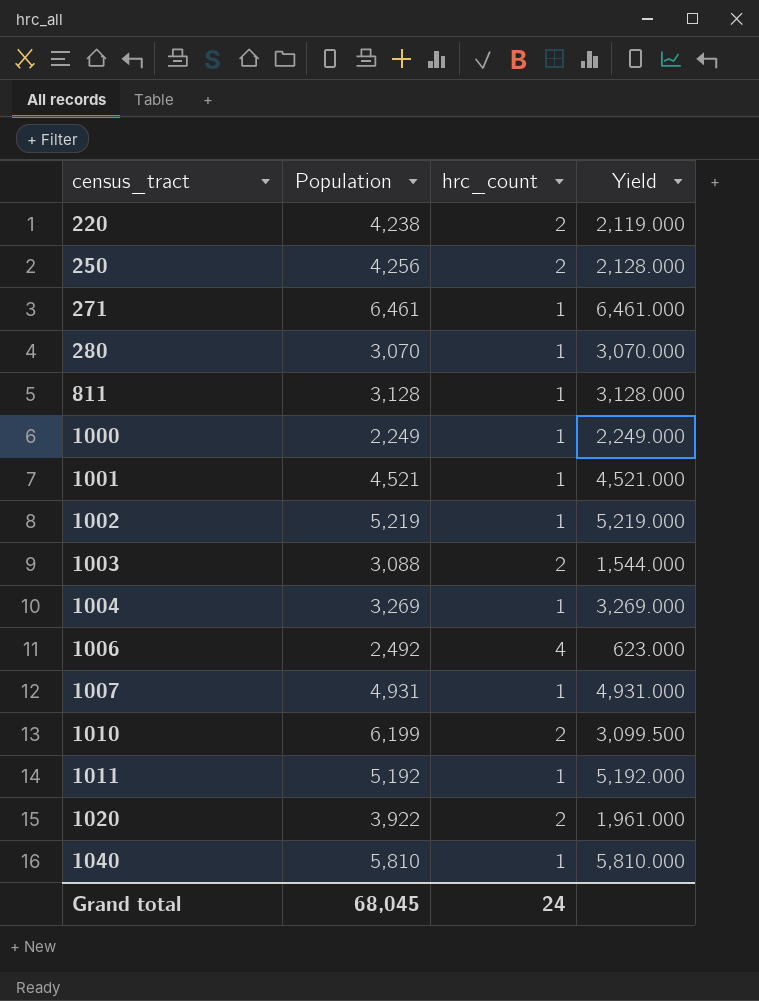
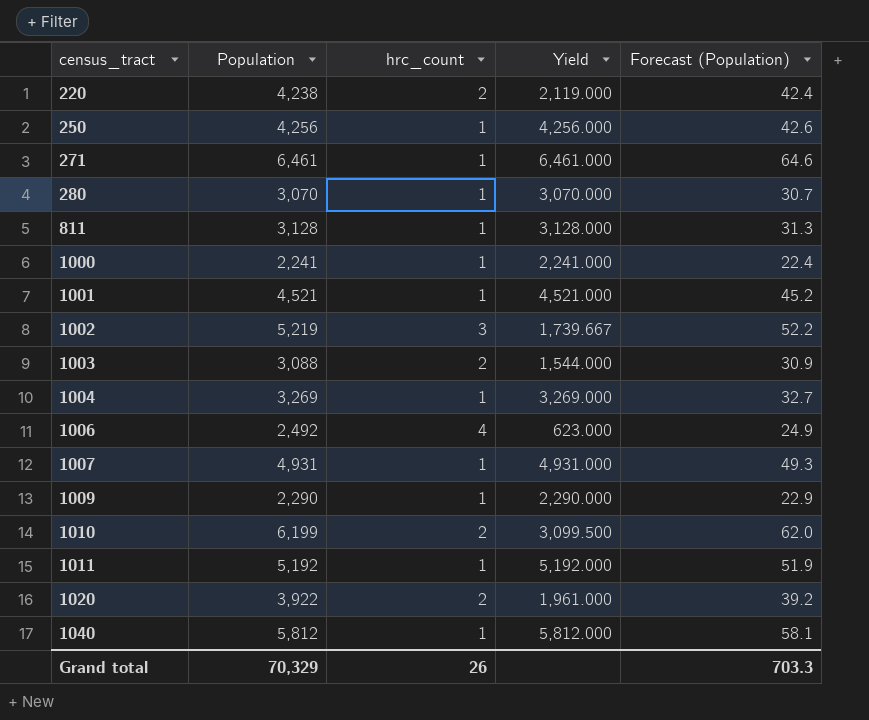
column Forecast (Population) | formula: none -> [Population] * 0.01
250 | hrc_count: 2 -> 1
250 | Yield: 2,128.000 -> 4,256.000
1000 | Population: 2,249 -> 2,241
1000 | Yield: 2,249.000 -> 2,241.000
1002 | hrc_count: 1 -> 3
1002 | Yield: 5,219.000 -> 1,739.667
row 1009: none -> 2,290 | 1 | 2,290.000 | 22.9
1040 | Population: 5,810 -> 5,812
1040 | Yield: 5,810.000 -> 5,812.000
Grand total | Population: 68,045 -> 70,329
Grand total | hrc_count: 24 -> 26

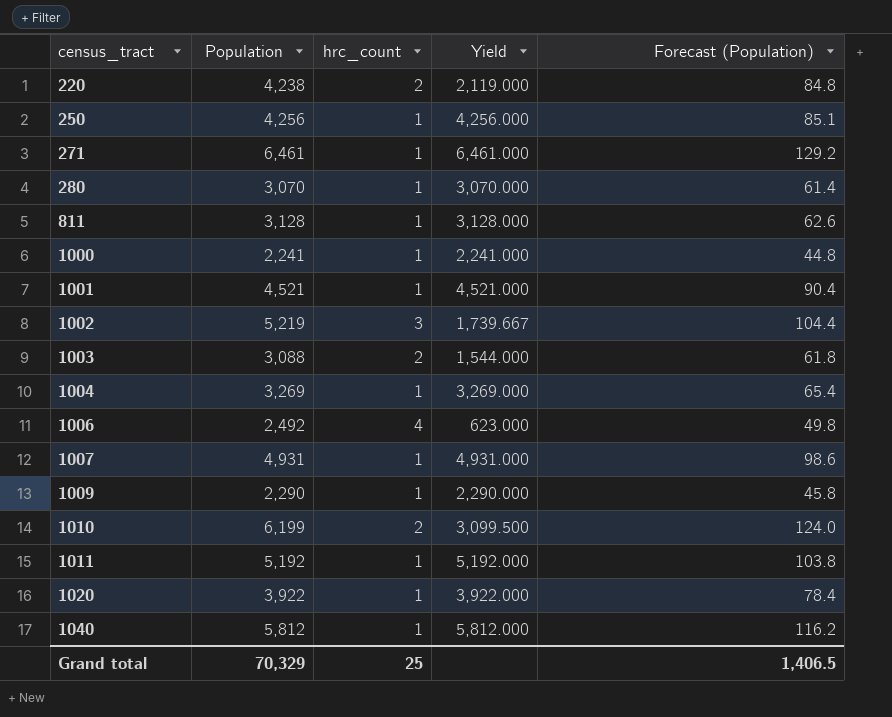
column Forecast (Population) | formula: [Population] * 0.01 -> [Population] * 0.02
1020 | hrc_count: 2 -> 1
1020 | Yield: 1,961.000 -> 3,922.000
Grand total | hrc_count: 26 -> 25
Grand total | Forecast (Population): 703.3 -> 1,406.5

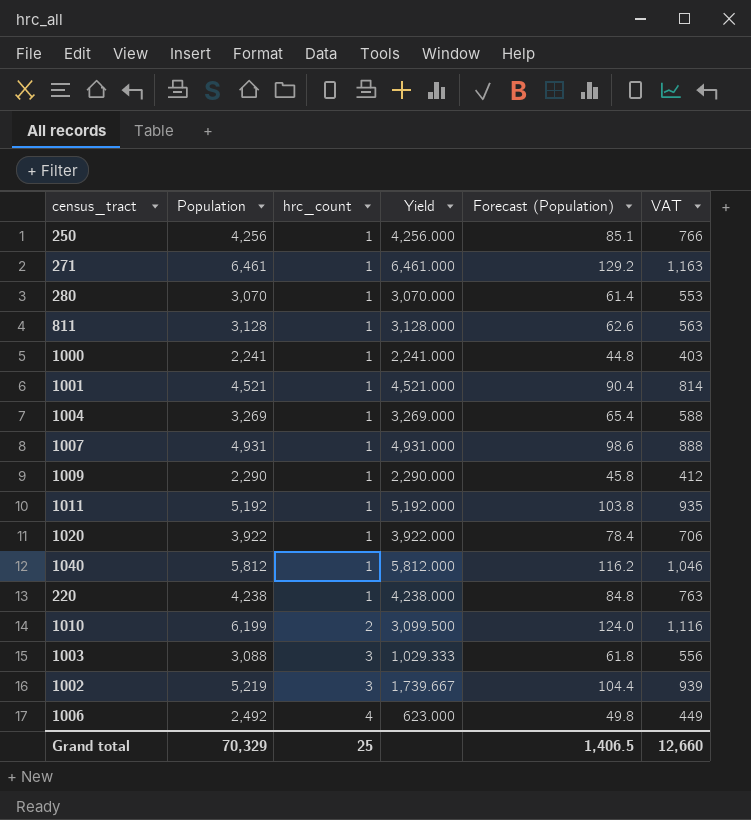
row order: census_tract ascending -> hrc_count ascending
column VAT | formula: none -> [Population] * 0.18
220 | hrc_count: 2 -> 1
220 | Yield: 2,119.000 -> 4,238.000
1003 | hrc_count: 2 -> 3
1003 | Yield: 1,544.000 -> 1,029.333

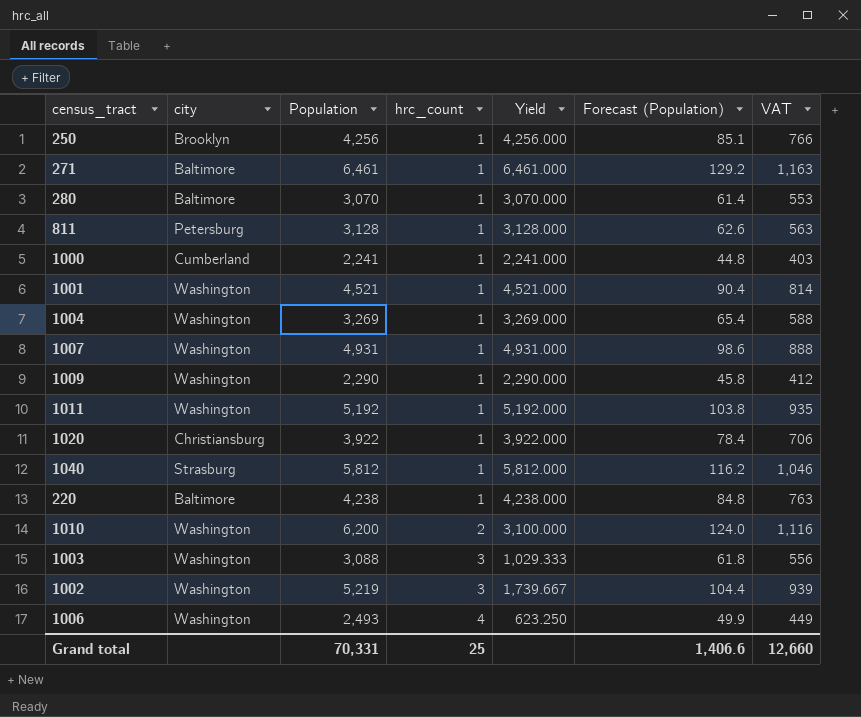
column city | position: none -> 2
1010 | Population: 6,199 -> 6,200
1010 | Yield: 3,099.500 -> 3,100.000
1006 | Population: 2,492 -> 2,493
1006 | Yield: 623.000 -> 623.250
1006 | Forecast (Population): 49.8 -> 49.9
Grand total | Population: 70,329 -> 70,331
Grand total | Forecast (Population): 1,406.5 -> 1,406.6

